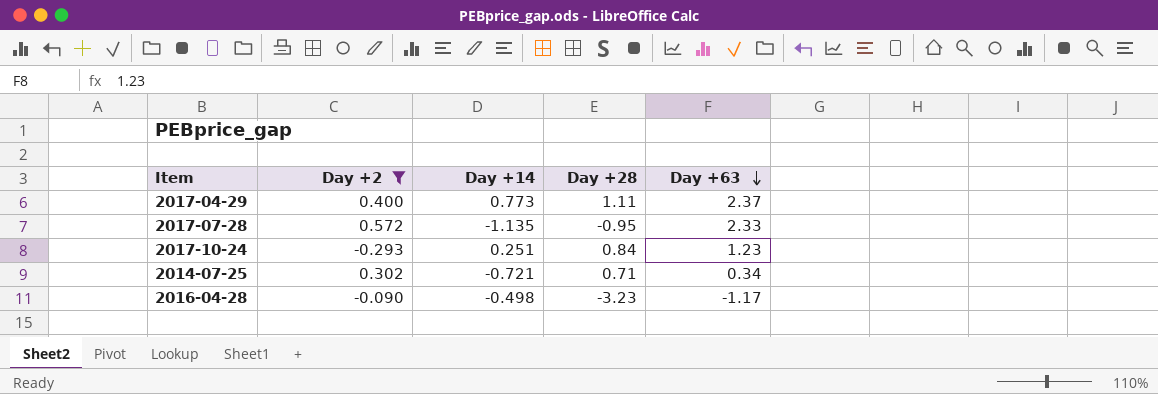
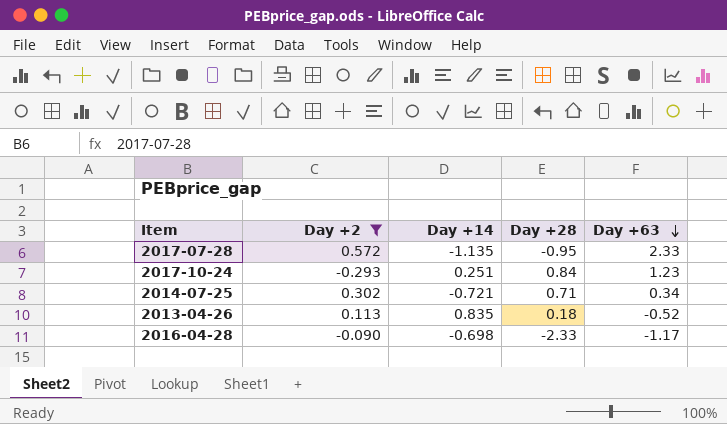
row 2017-04-29: 0.400 | 0.773 | 1.11 | 2.37 -> none
row 2013-04-26: none -> 0.113 | 0.835 | 0.18 | -0.52
2016-04-28 | Day +14: -0.498 -> -0.698
2016-04-28 | Day +28: -3.23 -> -2.33

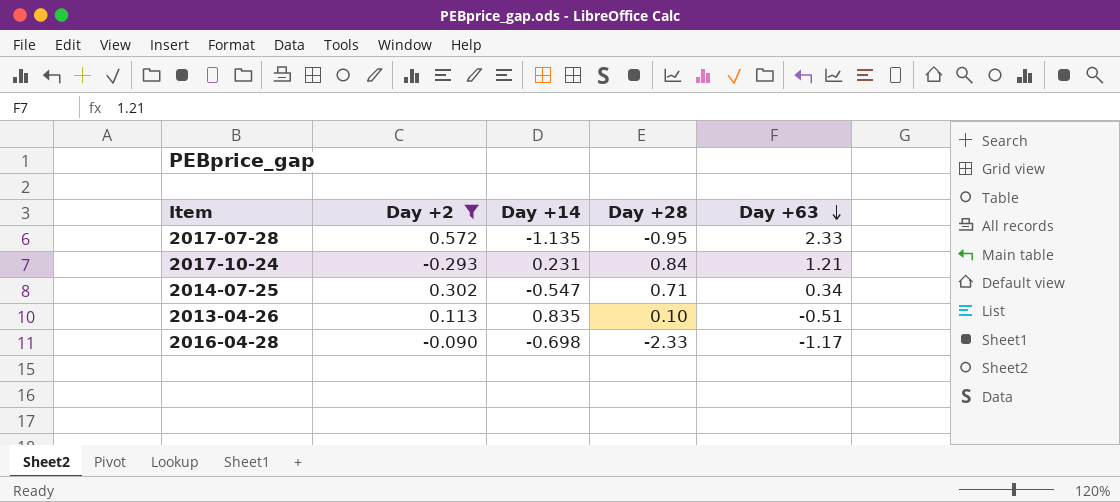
2017-10-24 | Day +14: 0.251 -> 0.231
2017-10-24 | Day +63: 1.23 -> 1.21
2014-07-25 | Day +14: -0.721 -> -0.547
2013-04-26 | Day +28: 0.18 -> 0.10
2013-04-26 | Day +63: -0.52 -> -0.51

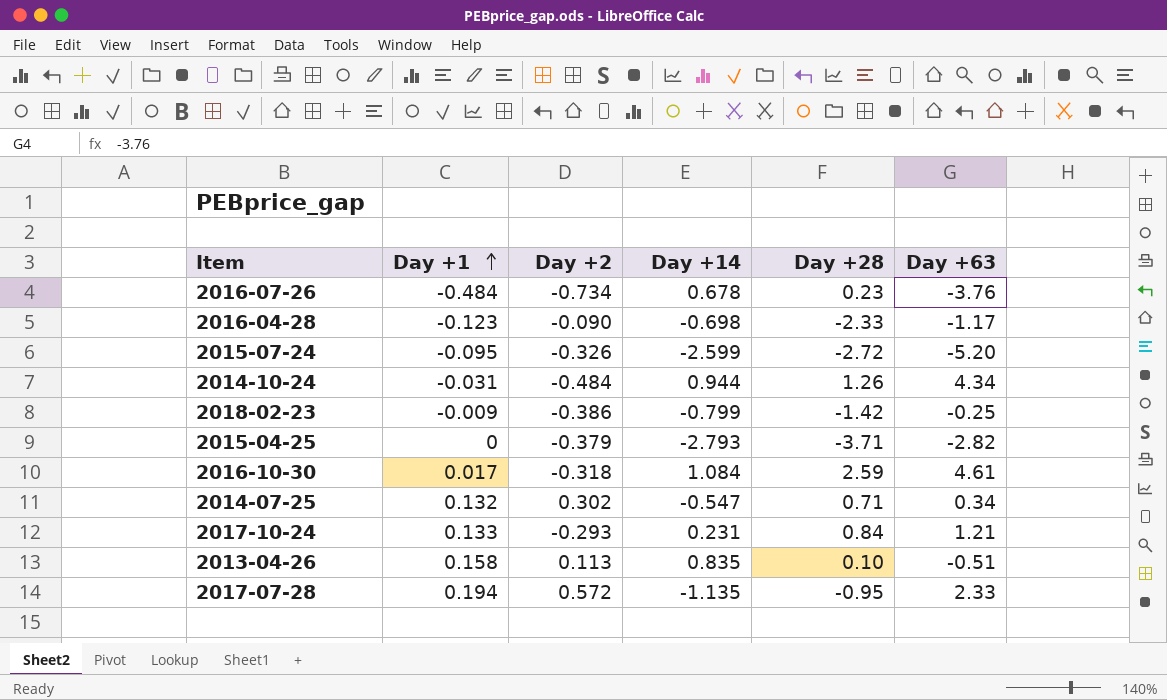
filter: Day +2 >= -0.293 -> none
row order: Day +63 descending -> Day +1 ascending
column Day +1 | position: none -> 2

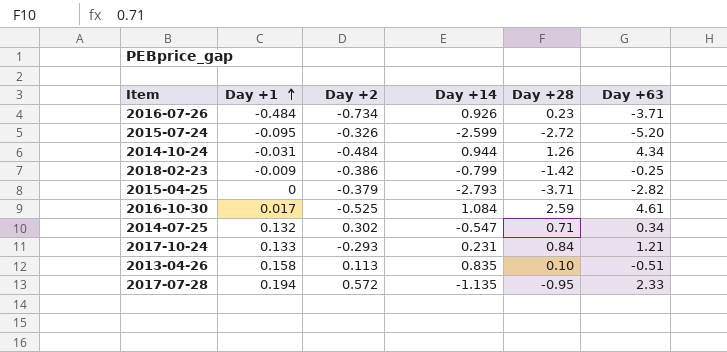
row 2016-04-28: -0.123 | -0.090 | -0.698 | -2.33 | -1.17 -> none
2016-07-26 | Day +14: 0.678 -> 0.926
2016-07-26 | Day +63: -3.76 -> -3.71
2016-10-30 | Day +2: -0.318 -> -0.525

